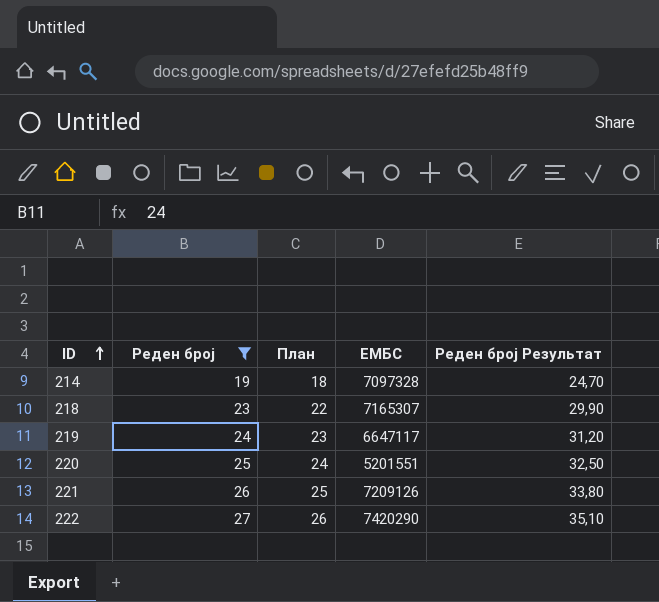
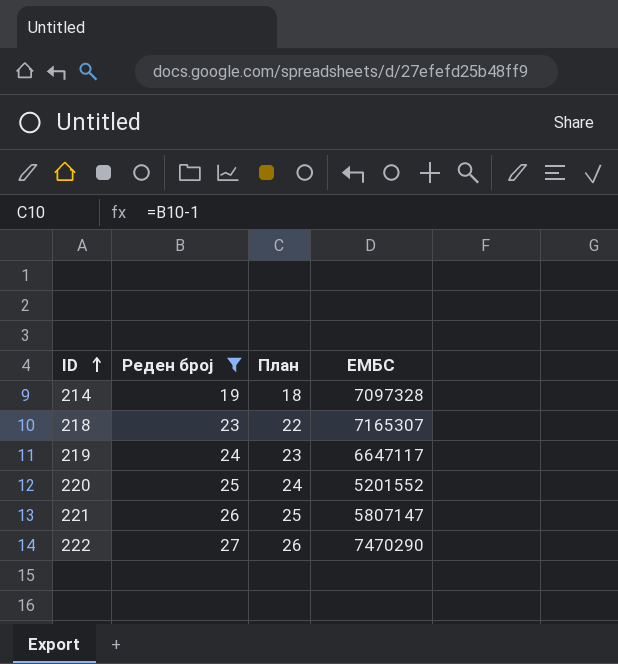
column Реден број Результат | formula: [Реден број] * 1,3 -> none
220 | ЕМБС: 5201551 -> 5201552
221 | ЕМБС: 7209126 -> 5807147
222 | ЕМБС: 7420290 -> 7470290

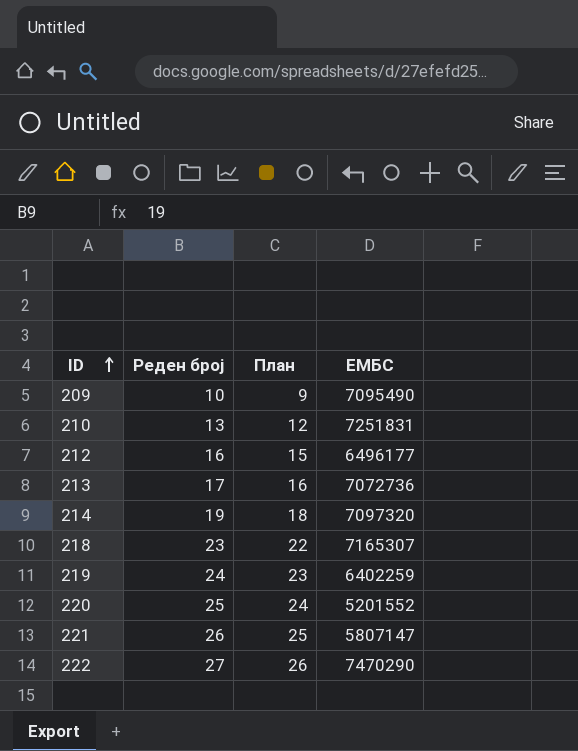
filter: Реден број >= 19 -> none
214 | ЕМБС: 7097328 -> 7097320
219 | ЕМБС: 6647117 -> 6402259

